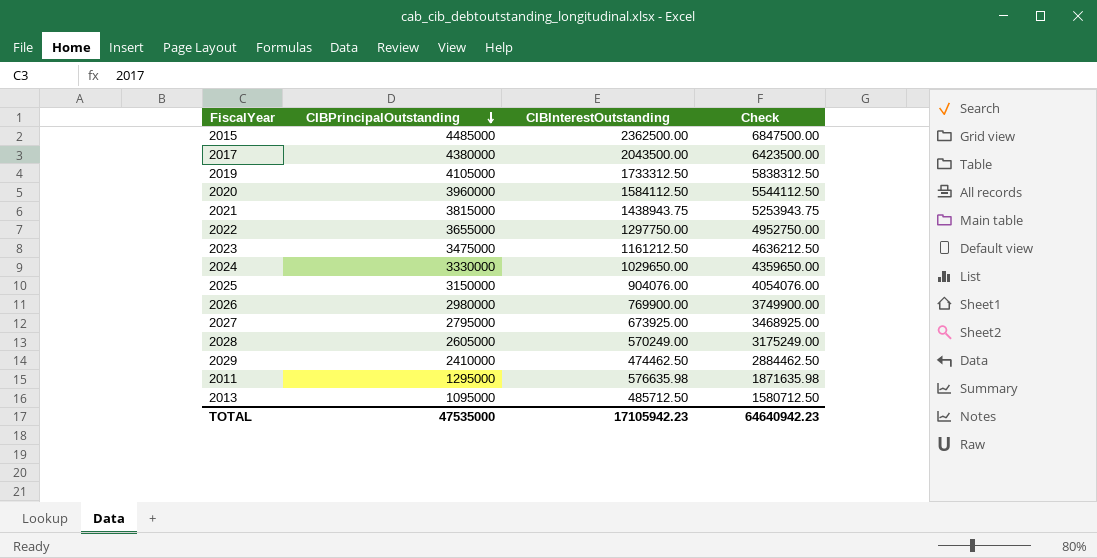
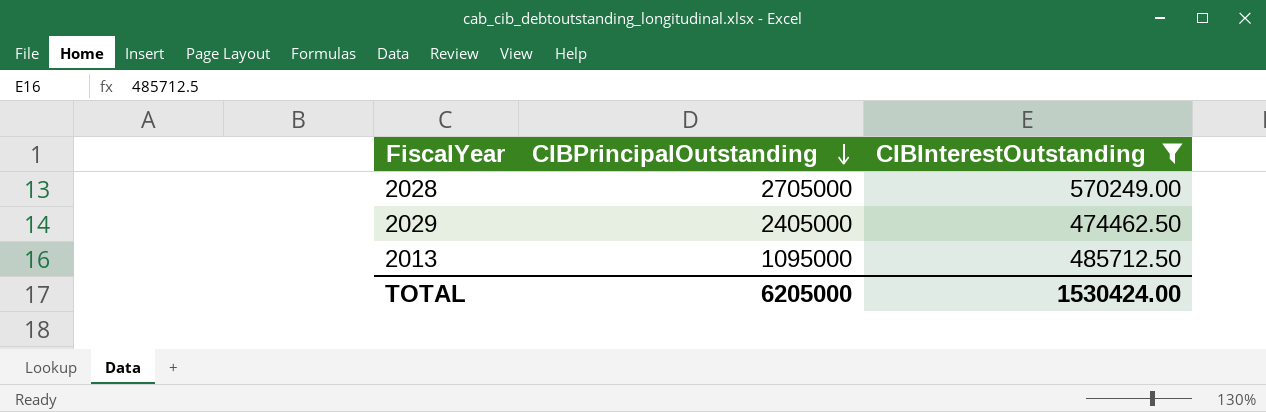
filter: none -> CIBInterestOutstanding <= 570249.00
column Check | formula: [CIBPrincipalOutstanding] + [CIBInterestOutstanding] -> none
2028 | CIBPrincipalOutstanding: 2605000 -> 2705000
2029 | CIBPrincipalOutstanding: 2410000 -> 2405000
TOTAL | CIBPrincipalOutstanding: 47535000 -> 6205000
TOTAL | CIBInterestOutstanding: 17105942.23 -> 1530424.00

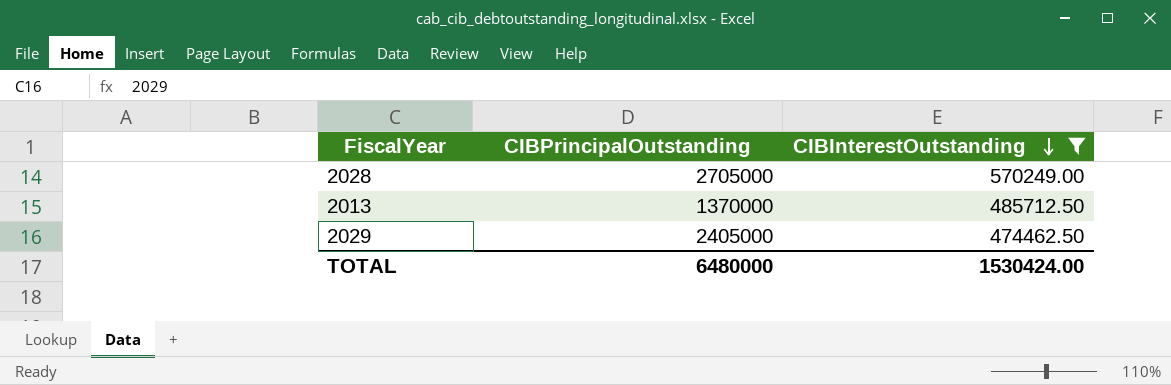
row order: CIBPrincipalOutstanding descending -> CIBInterestOutstanding descending
2013 | CIBPrincipalOutstanding: 1095000 -> 1370000
TOTAL | CIBPrincipalOutstanding: 6205000 -> 6480000

